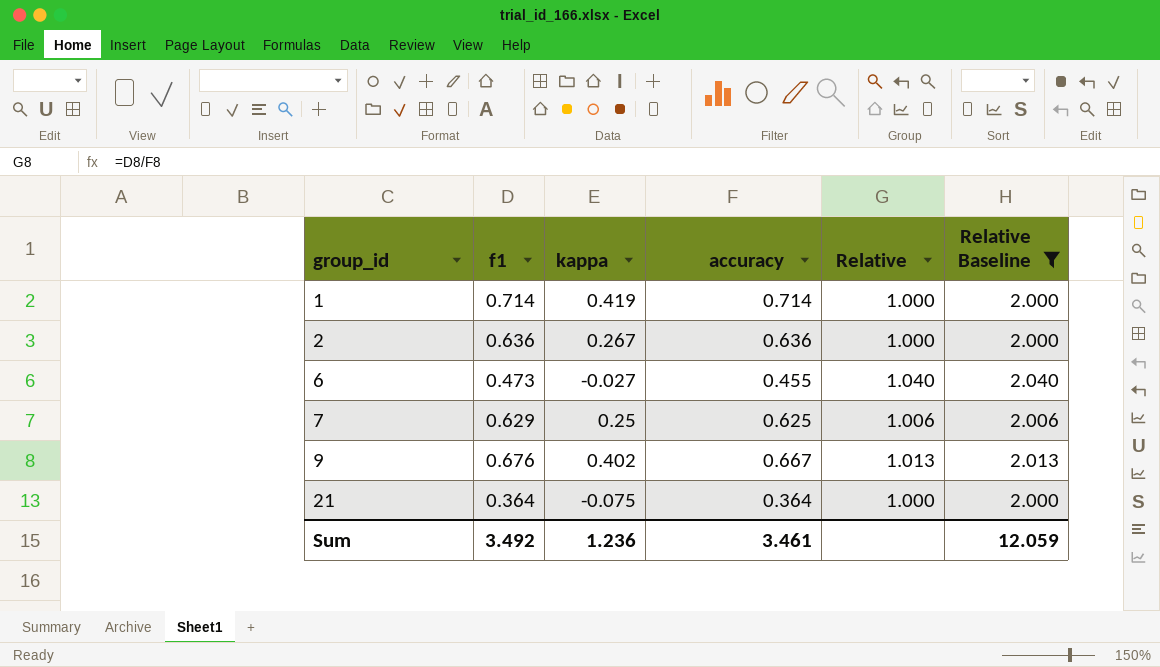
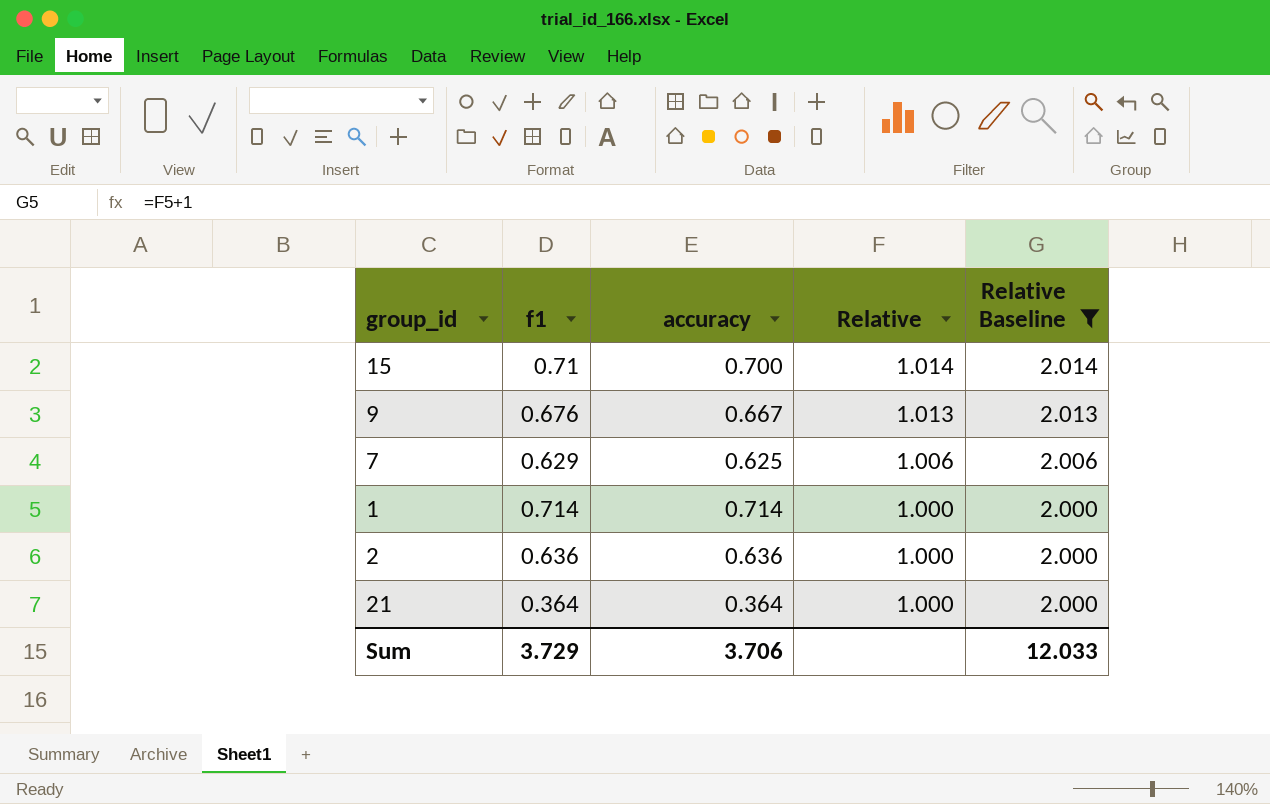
row order: group_id ascending -> Relative descending
column kappa | position: 3 -> none
row 6: 0.473 | -0.027 | 0.455 | 1.040 | 2.040 -> none
row 15: none -> 0.71 | 0.700 | 1.014 | 2.014
Sum | f1: 3.492 -> 3.729
Sum | accuracy: 3.461 -> 3.706
Sum | Relative Baseline: 12.059 -> 12.033

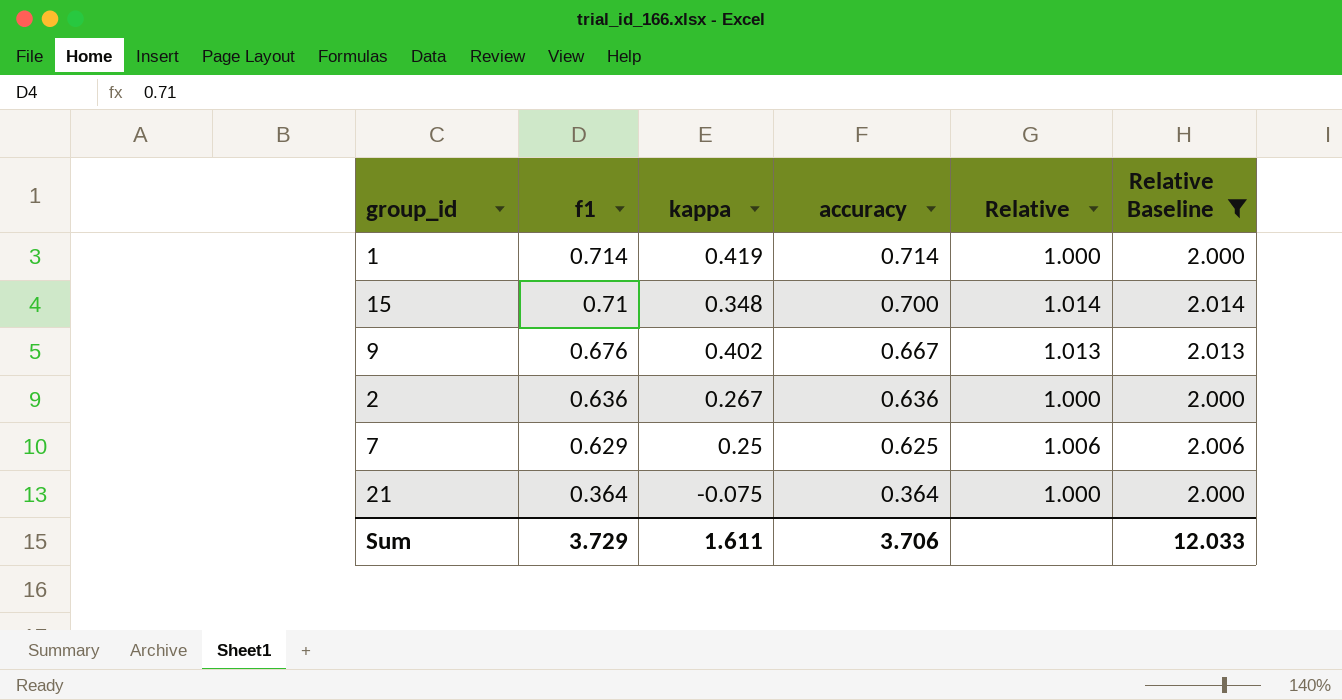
row order: Relative descending -> f1 descending
column kappa | position: none -> 3

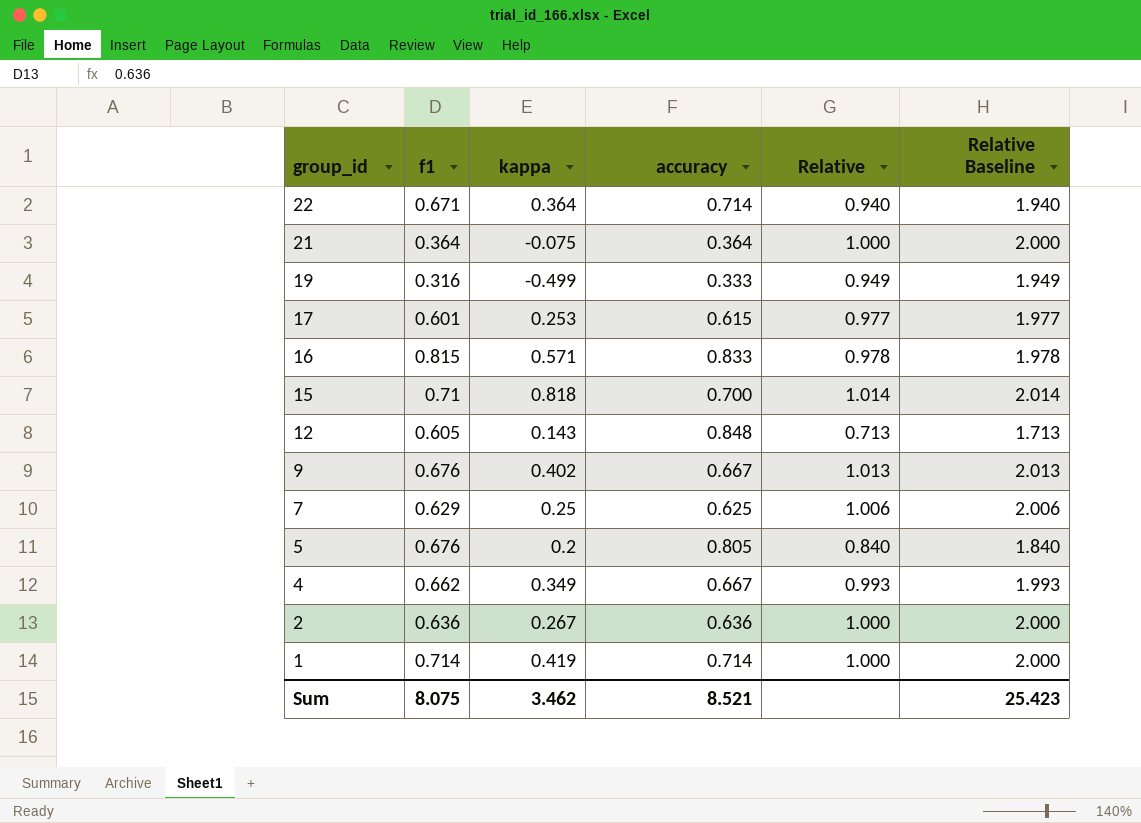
filter: Relative Baseline >= 2.000 -> none
row order: f1 descending -> group_id descending
15 | kappa: 0.348 -> 0.818
Sum | f1: 3.729 -> 8.075
Sum | kappa: 1.611 -> 3.462
Sum | accuracy: 3.706 -> 8.521
Sum | Relative Baseline: 12.033 -> 25.423

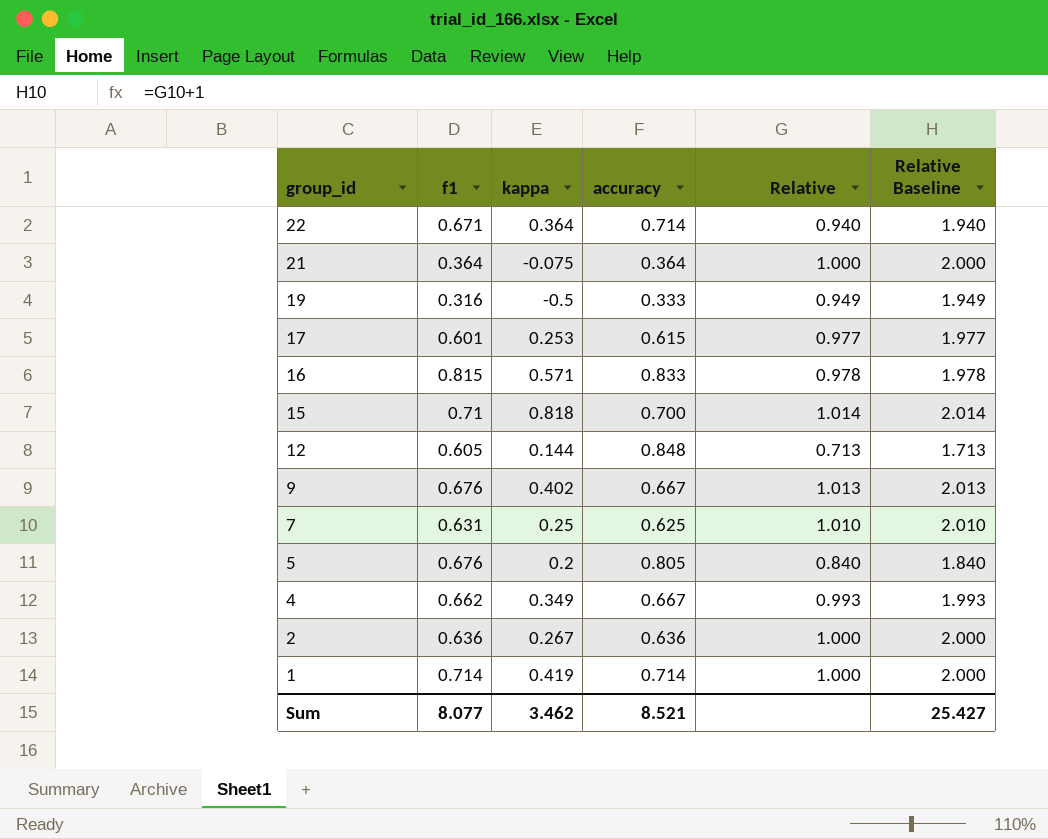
19 | kappa: -0.499 -> -0.5
12 | kappa: 0.143 -> 0.144
7 | f1: 0.629 -> 0.631
7 | Relative: 1.006 -> 1.010
7 | Relative Baseline: 2.006 -> 2.010
Sum | f1: 8.075 -> 8.077
Sum | Relative Baseline: 25.423 -> 25.427

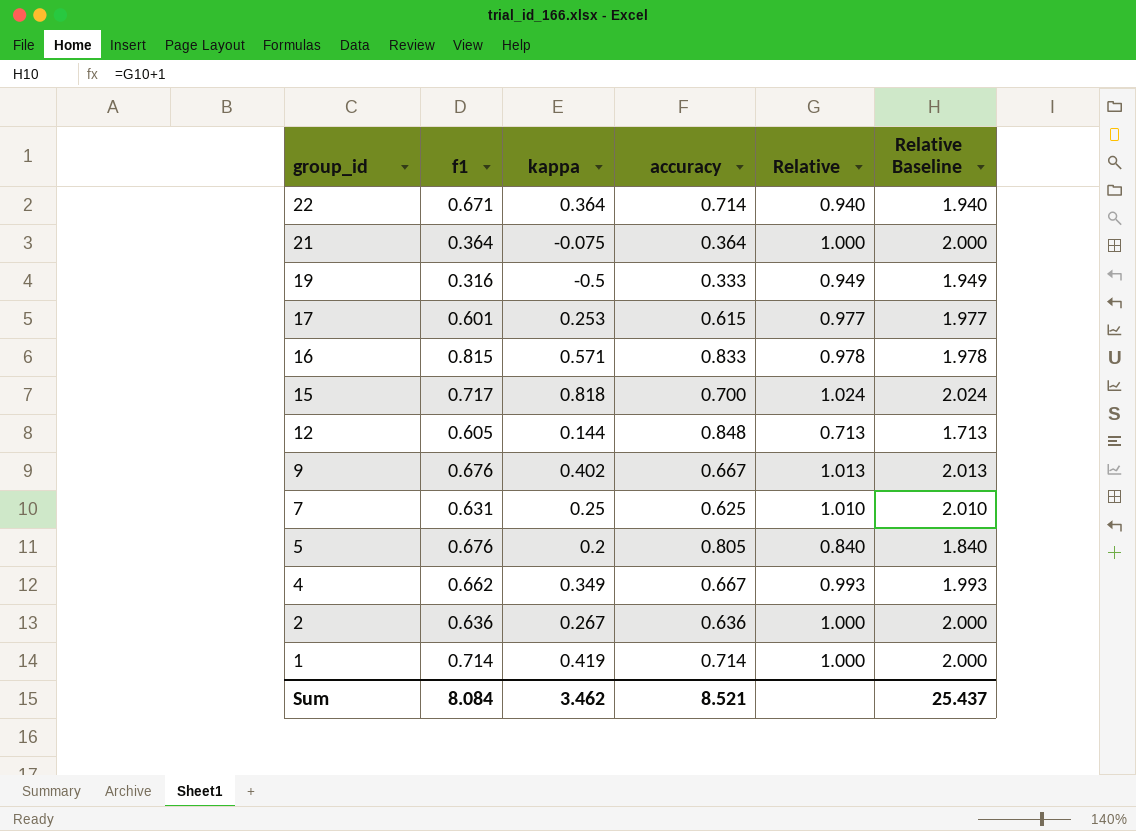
15 | f1: 0.71 -> 0.717
15 | Relative: 1.014 -> 1.024
15 | Relative Baseline: 2.014 -> 2.024
Sum | f1: 8.077 -> 8.084
Sum | Relative Baseline: 25.427 -> 25.437

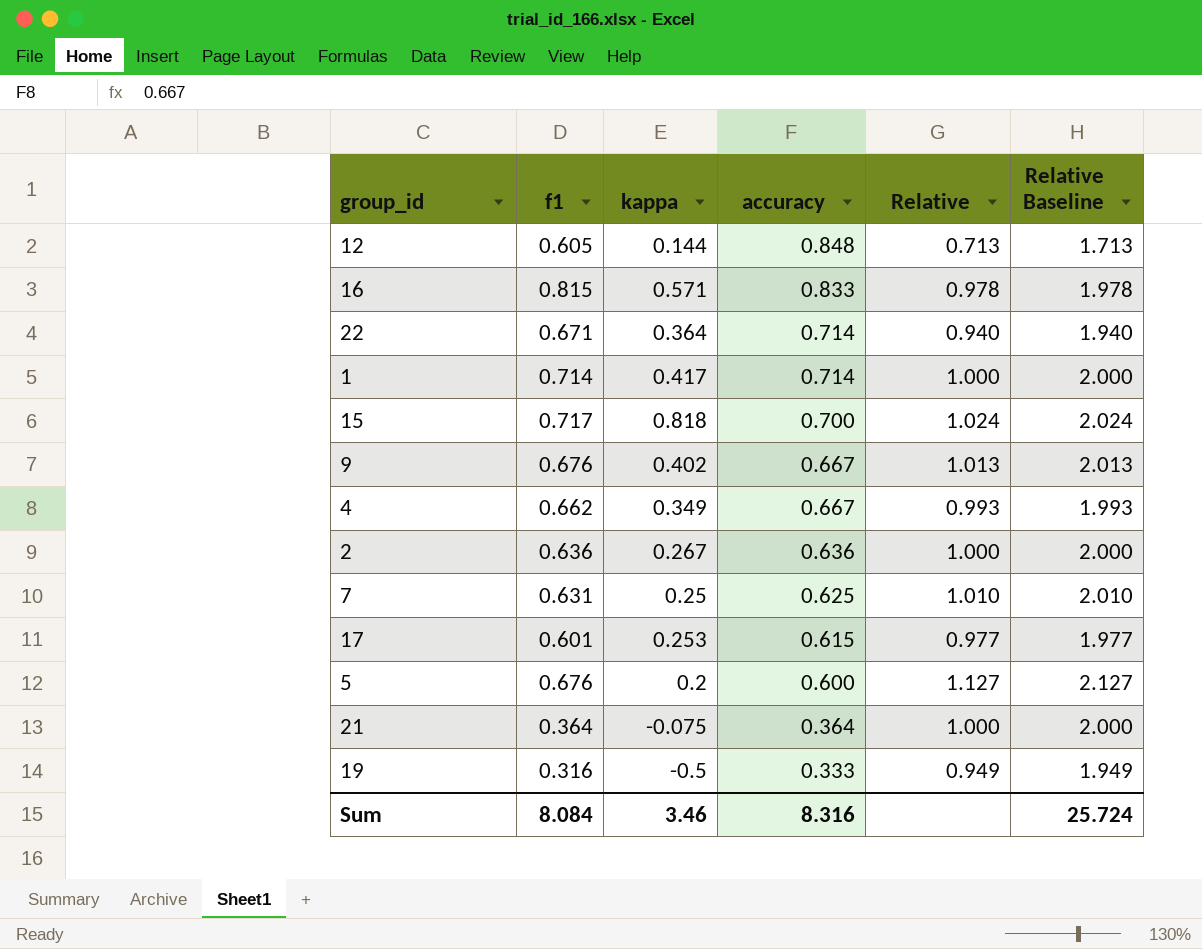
row order: group_id descending -> accuracy descending
1 | kappa: 0.419 -> 0.417
5 | accuracy: 0.805 -> 0.600
5 | Relative: 0.840 -> 1.127
5 | Relative Baseline: 1.840 -> 2.127
Sum | kappa: 3.462 -> 3.46
Sum | accuracy: 8.521 -> 8.316
Sum | Relative Baseline: 25.437 -> 25.724

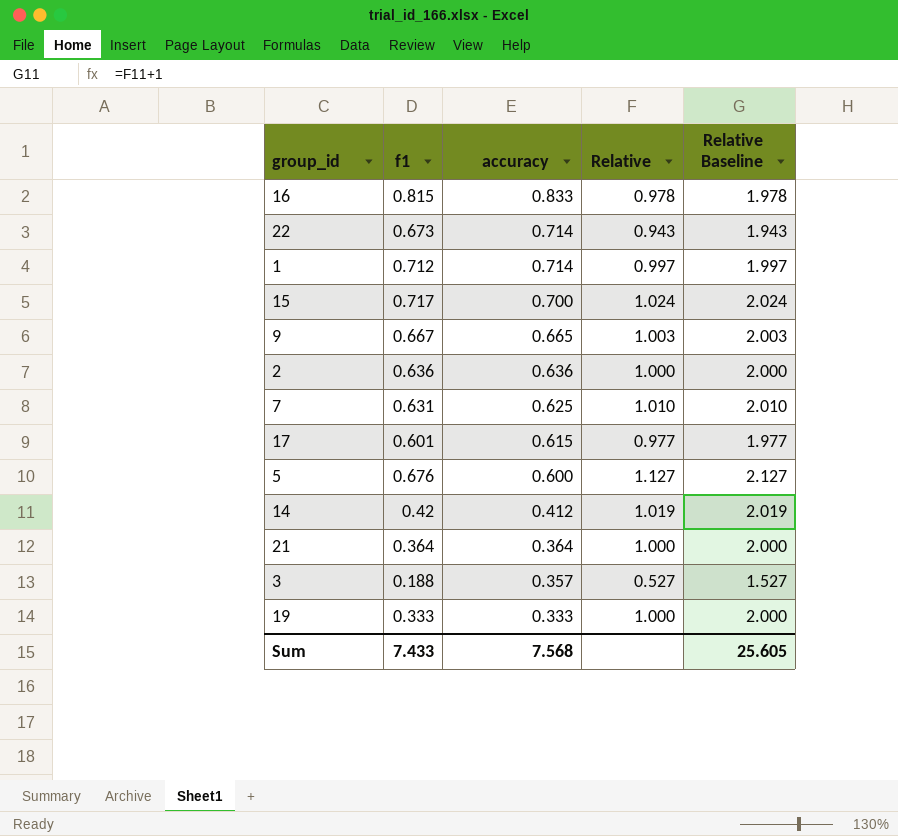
column kappa | position: 3 -> none
row 12: 0.605 | 0.144 | 0.848 | 0.713 | 1.713 -> none
row 4: 0.662 | 0.349 | 0.667 | 0.993 | 1.993 -> none
22 | f1: 0.671 -> 0.673
22 | Relative: 0.940 -> 0.943
22 | Relative Baseline: 1.940 -> 1.943
1 | f1: 0.714 -> 0.712
1 | Relative: 1.000 -> 0.997
1 | Relative Baseline: 2.000 -> 1.997
9 | f1: 0.676 -> 0.667
9 | accuracy: 0.667 -> 0.665
9 | Relative: 1.013 -> 1.003
9 | Relative Baseline: 2.013 -> 2.003
row 14: none -> 0.42 | 0.412 | 1.019 | 2.019
row 3: none -> 0.188 | 0.357 | 0.527 | 1.527
19 | f1: 0.316 -> 0.333
19 | Relative: 0.949 -> 1.000
19 | Relative Baseline: 1.949 -> 2.000
Sum | f1: 8.084 -> 7.433
Sum | accuracy: 8.316 -> 7.568
Sum | Relative Baseline: 25.724 -> 25.605

